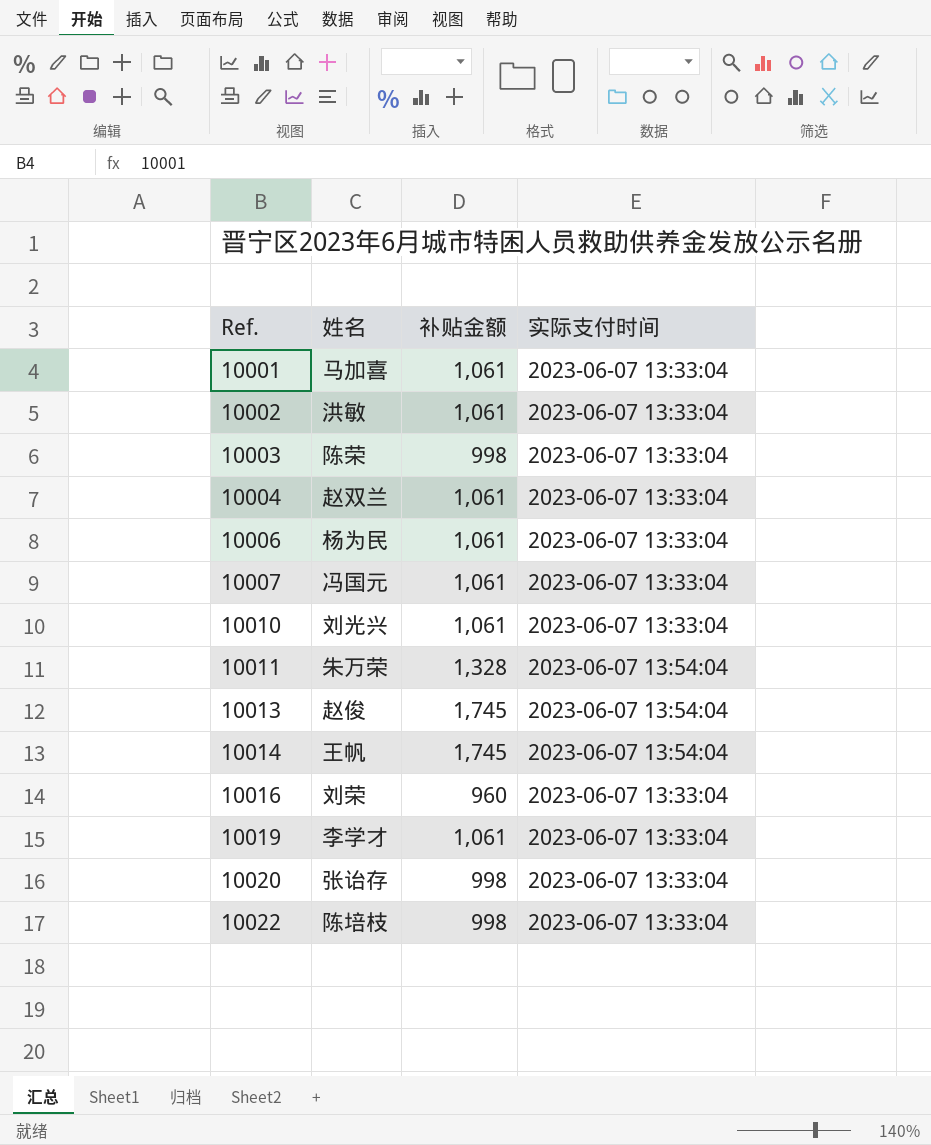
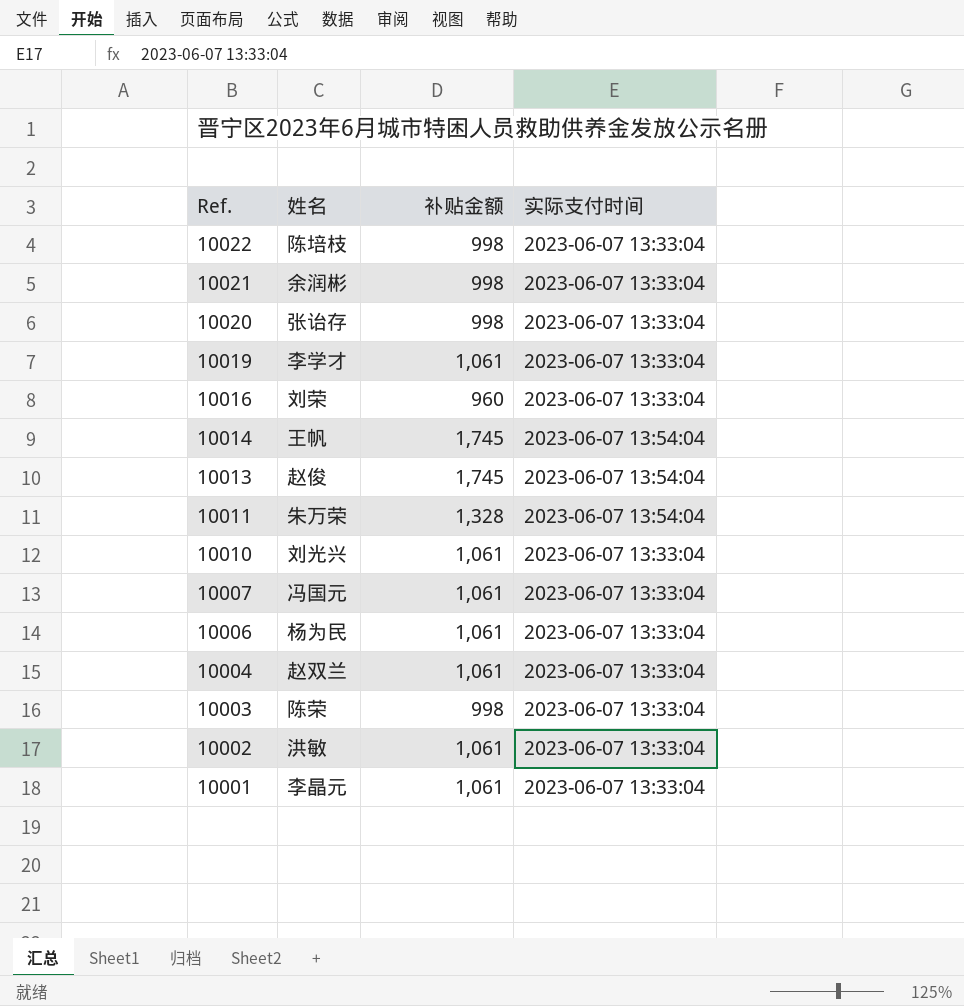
row order: Ref. ascending -> Ref. descending
row 10021: none -> 余润彬 | 998 | 2023-06-07 13:33:04
10001 | 姓名: 马加喜 -> 李晶元

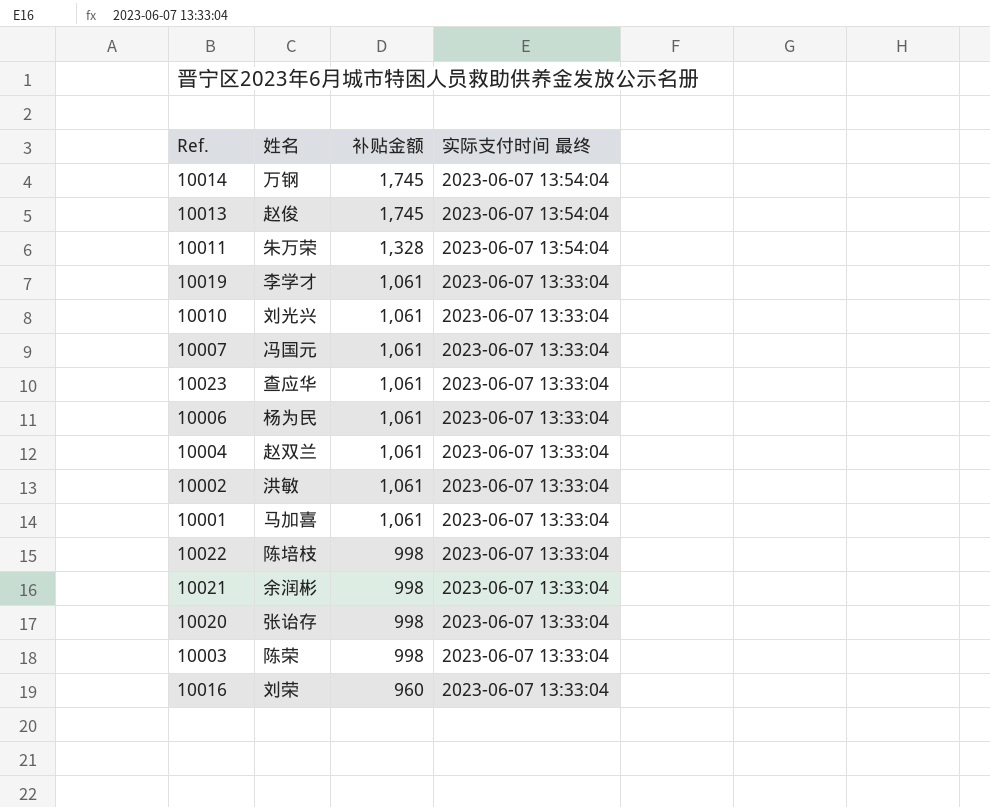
row order: Ref. descending -> 补贴金额 descending
column name: 实际支付时间 -> 实际支付时间 最终
10014 | 姓名: 王帆 -> 万钢
row 10023: none -> 查应华 | 1,061 | 2023-06-07 13:33:04
10001 | 姓名: 李晶元 -> 马加喜

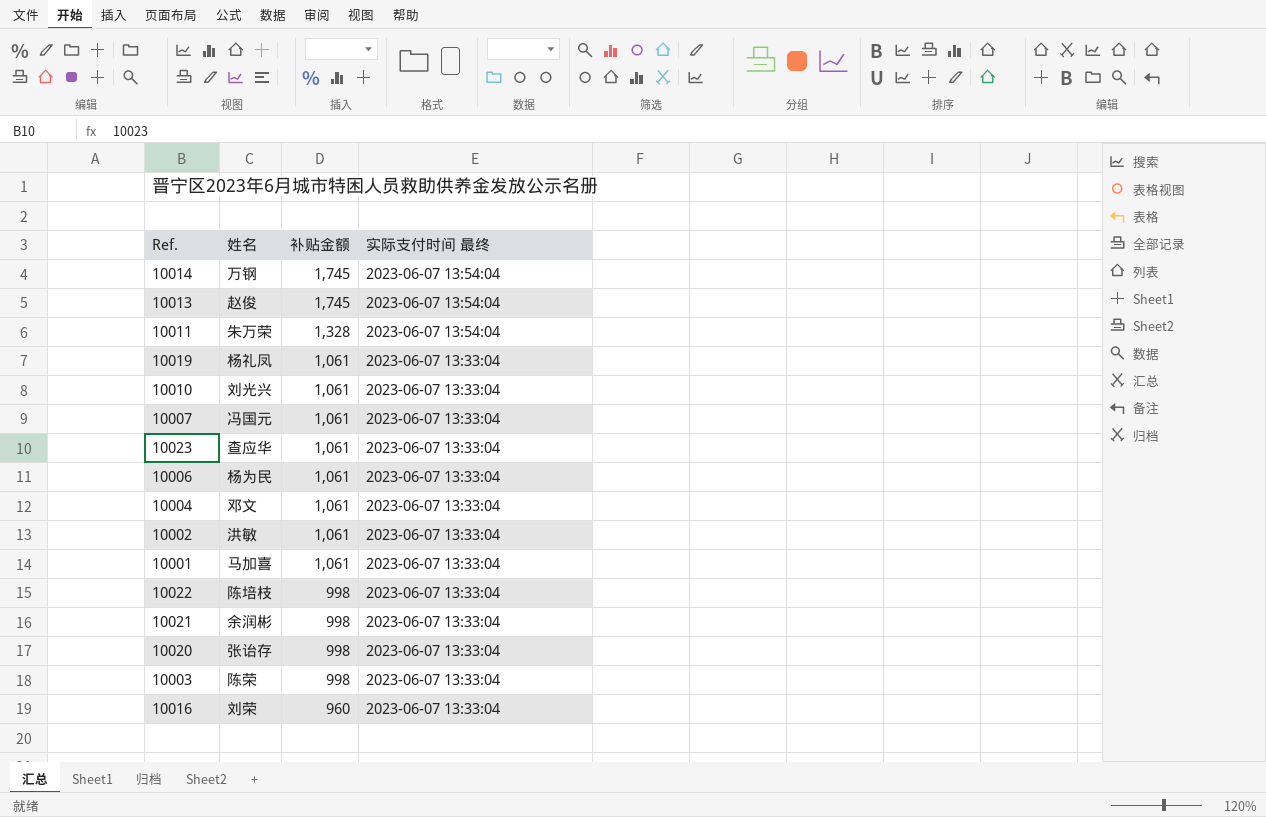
10019 | 姓名: 李学才 -> 杨礼凤
10004 | 姓名: 赵双兰 -> 邓文

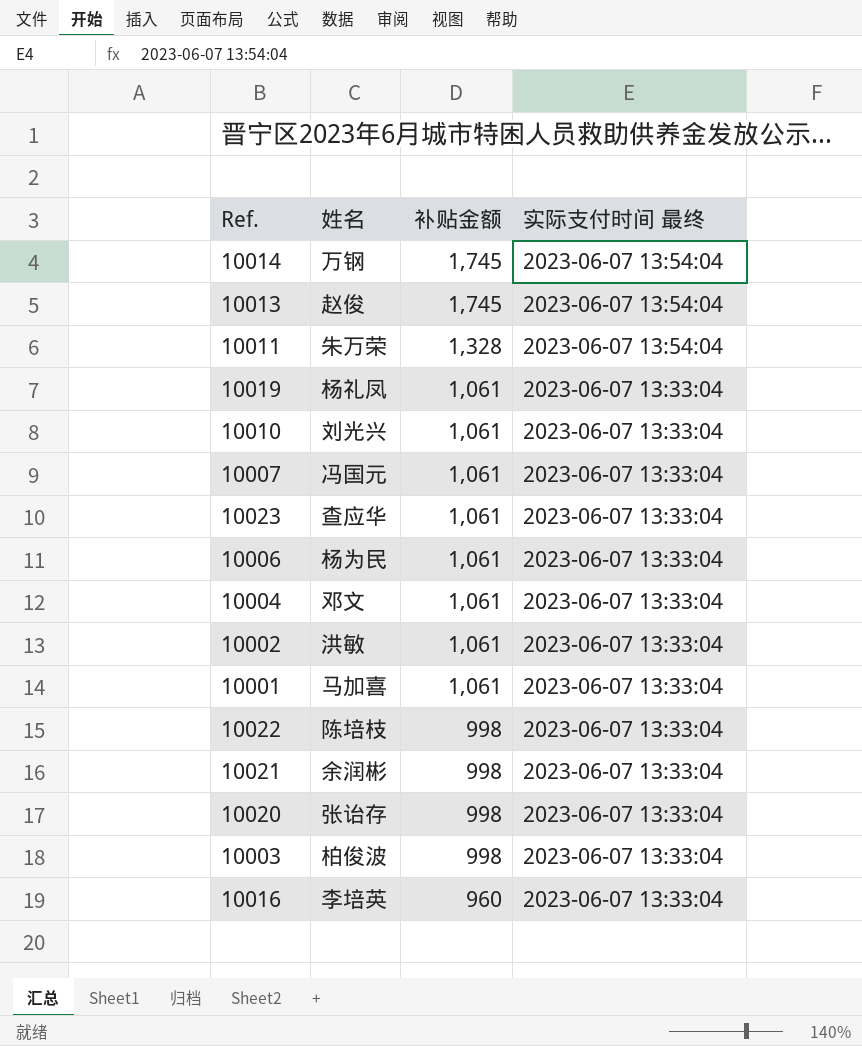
10003 | 姓名: 陈荣 -> 柏俊波
10016 | 姓名: 刘荣 -> 李培英

